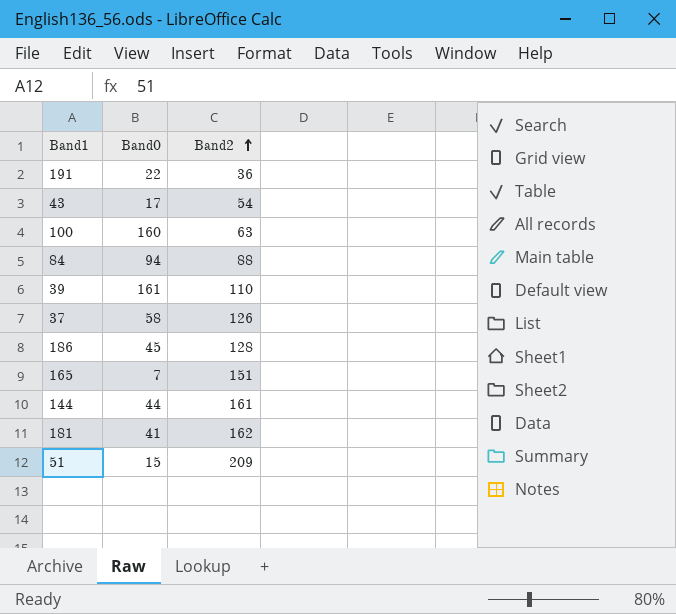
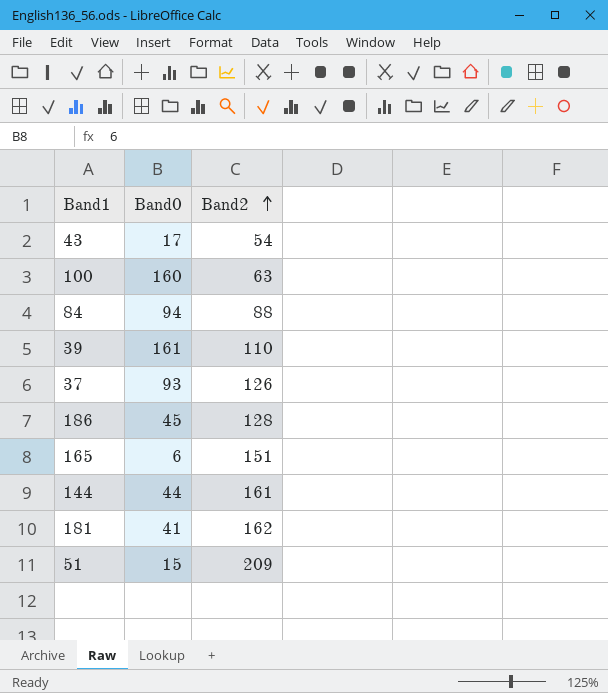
row 191: 22 | 36 -> none
37 | Band0: 58 -> 93
165 | Band0: 7 -> 6

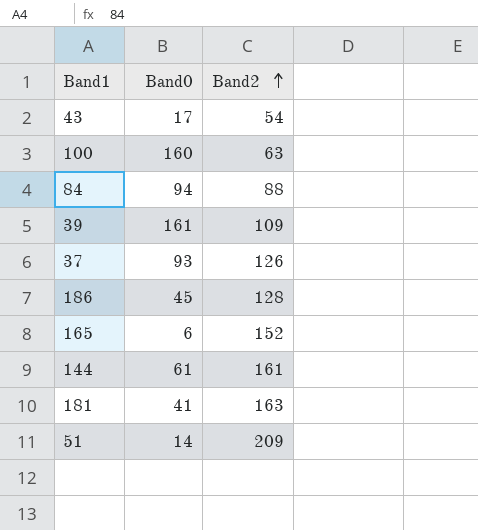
39 | Band2: 110 -> 109
165 | Band2: 151 -> 152
144 | Band0: 44 -> 61
181 | Band2: 162 -> 163
51 | Band0: 15 -> 14

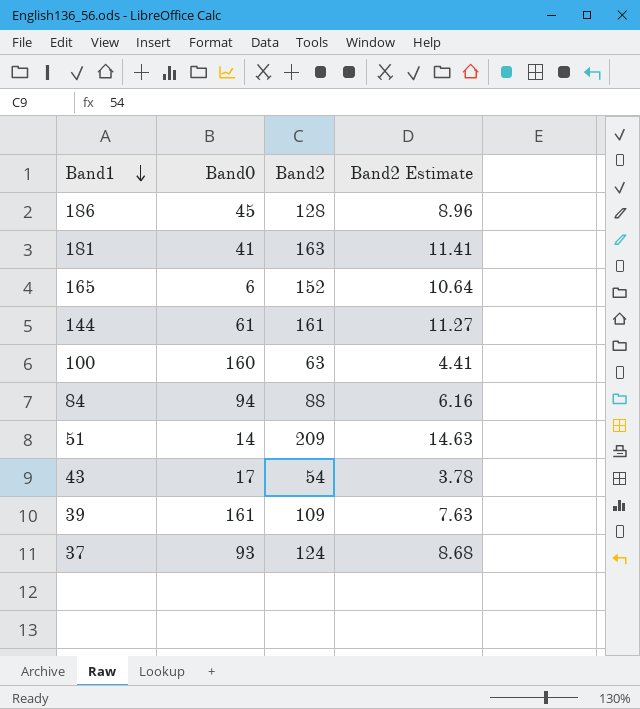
row order: Band2 ascending -> Band1 descending
column Band2 Estimate | formula: none -> [Band2] * 0.07
37 | Band2: 126 -> 124

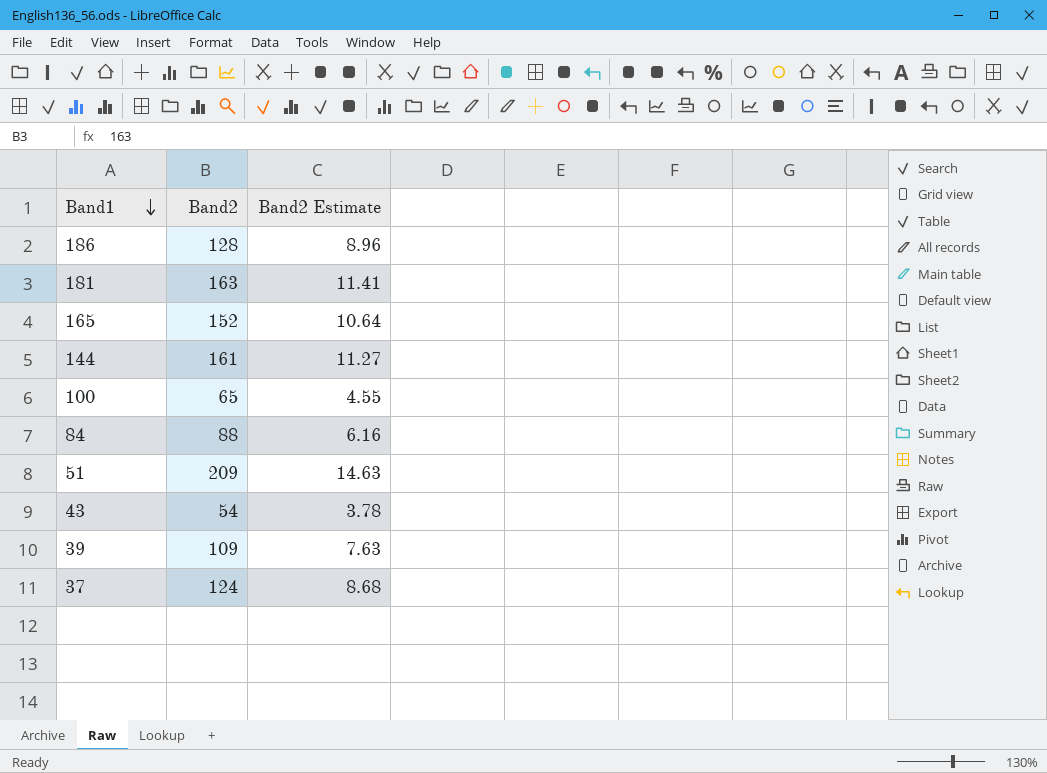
column Band0 | position: 2 -> none
100 | Band2: 63 -> 65
100 | Band2 Estimate: 4.41 -> 4.55

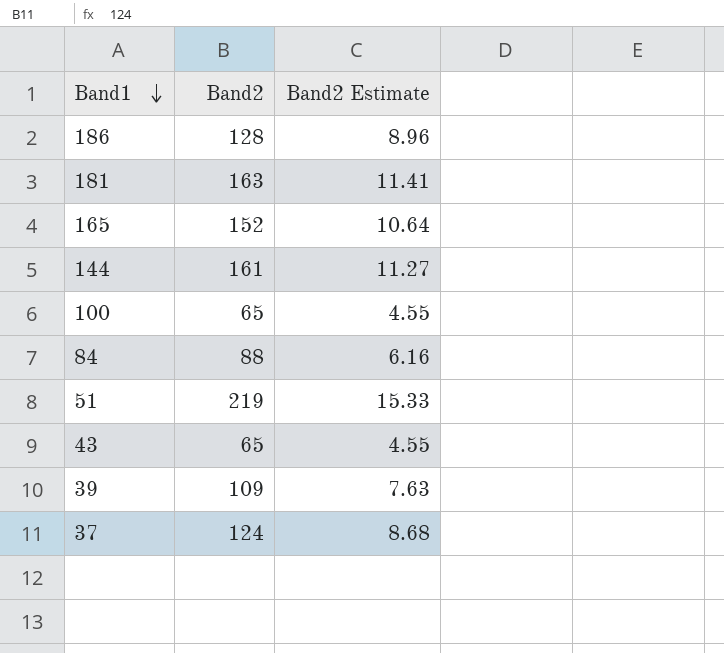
51 | Band2: 209 -> 219
51 | Band2 Estimate: 14.63 -> 15.33
43 | Band2: 54 -> 65
43 | Band2 Estimate: 3.78 -> 4.55

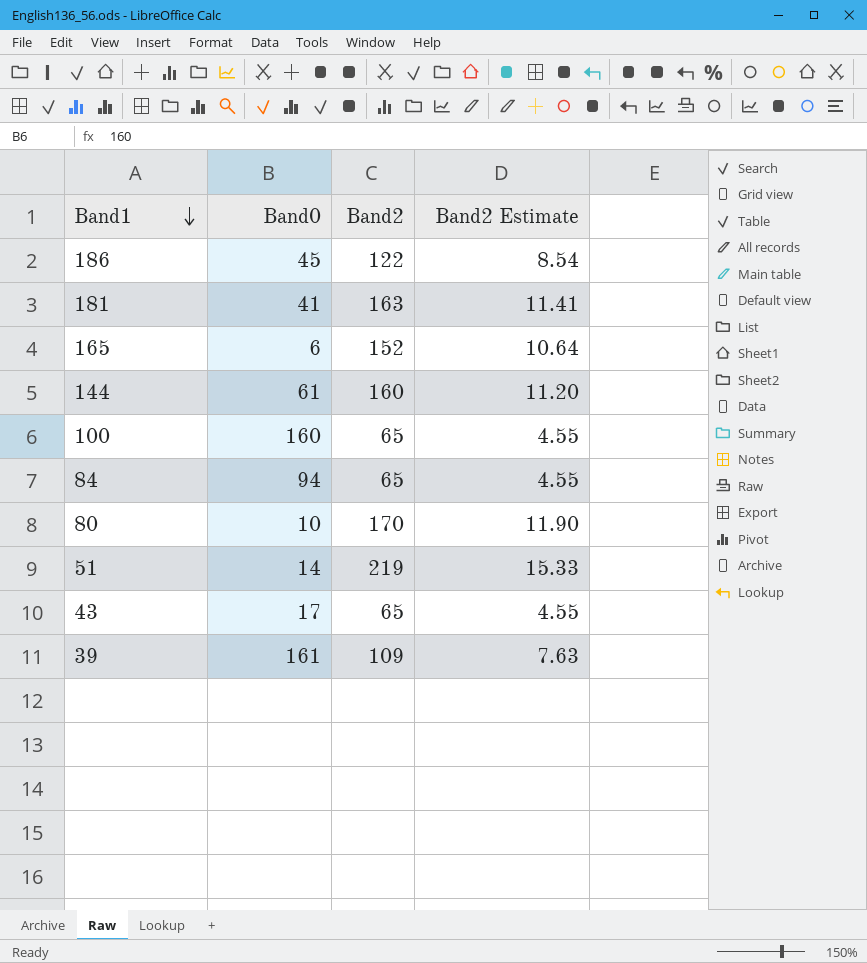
column Band0 | position: none -> 2
row 37: 124 | 8.68 -> none
186 | Band2: 128 -> 122
186 | Band2 Estimate: 8.96 -> 8.54
144 | Band2: 161 -> 160
144 | Band2 Estimate: 11.27 -> 11.20
84 | Band2: 88 -> 65
84 | Band2 Estimate: 6.16 -> 4.55
row 80: none -> 10 | 170 | 11.90

